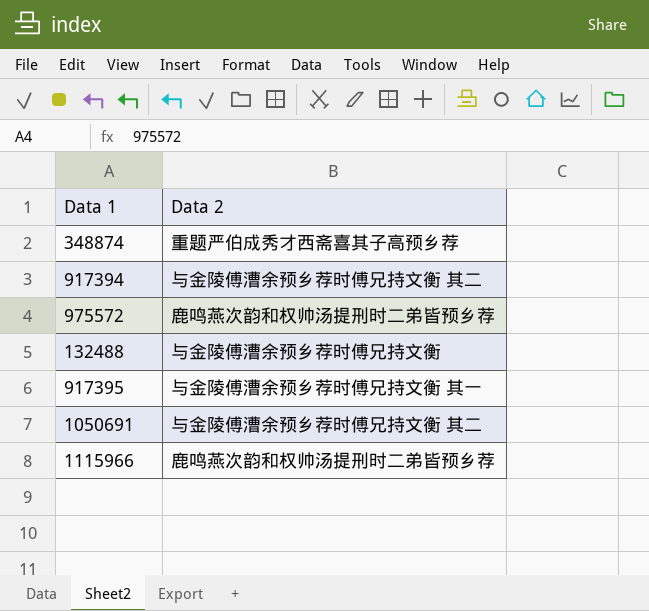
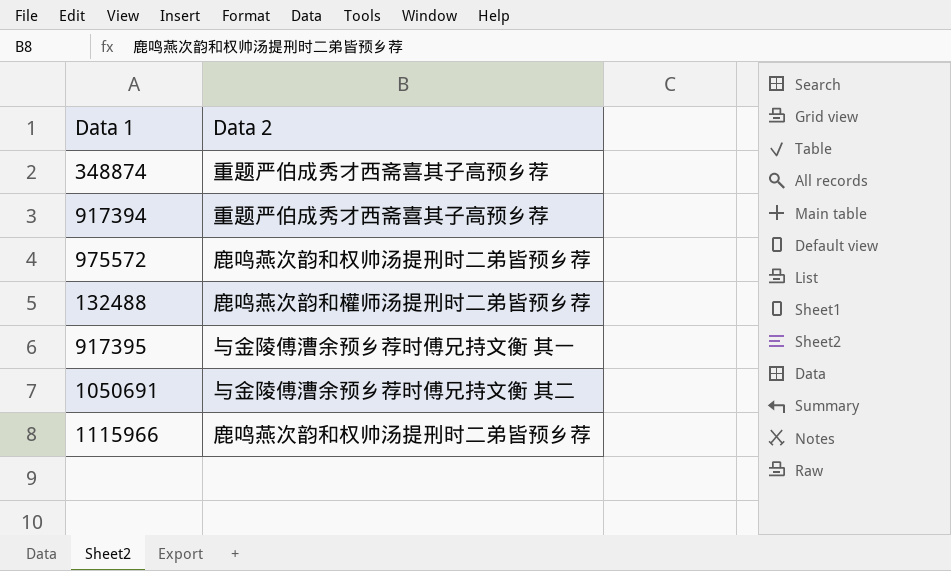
917394 | Data 2: 与金陵傅漕余预乡荐时傅兄持文衡 其二 -> 重题严伯成秀才西斋喜其子高预乡荐
132488 | Data 2: 与金陵傅漕余预乡荐时傅兄持文衡 -> 鹿鸣燕次韵和權师汤提刑时二弟皆预乡荐

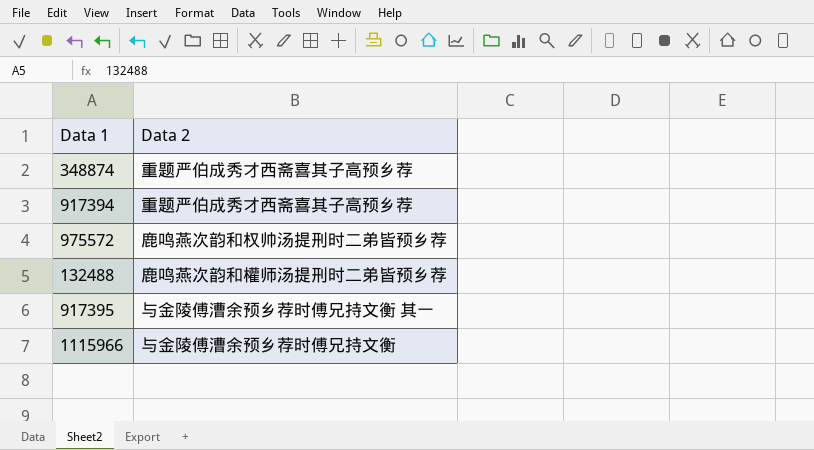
row 1050691: 与金陵傅漕余预乡荐时傅兄持文衡 其二 -> none
1115966 | Data 2: 鹿鸣燕次韵和权帅汤提刑时二弟皆预乡荐 -> 与金陵傅漕余预乡荐时傅兄持文衡

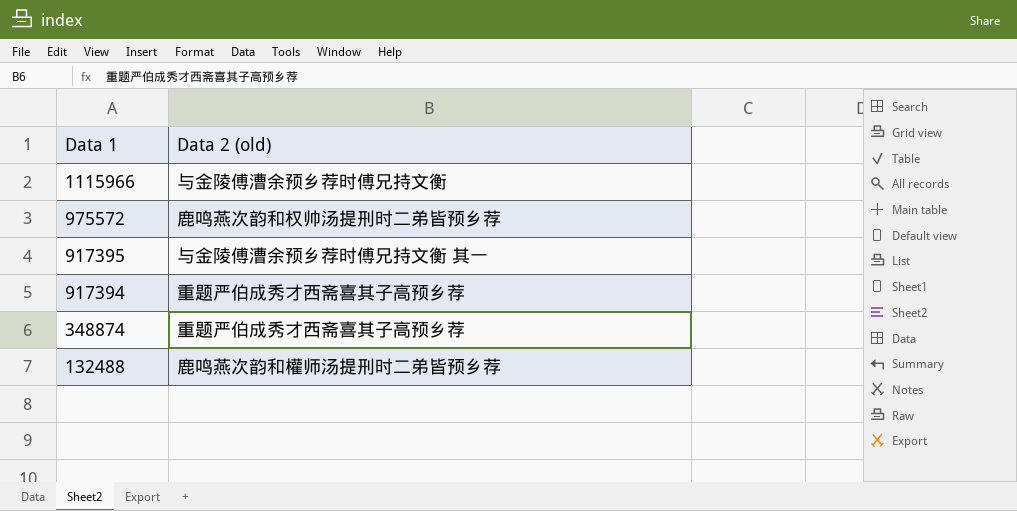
row order: none -> Data 1 descending
column name: Data 2 -> Data 2 (old)

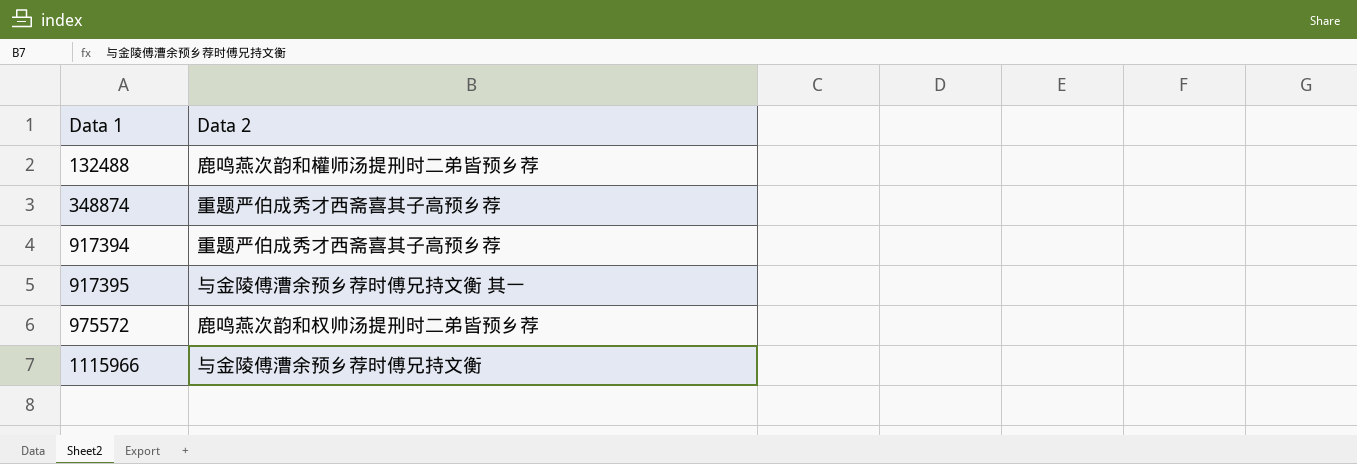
row order: Data 1 descending -> Data 1 ascending
column name: Data 2 (old) -> Data 2

